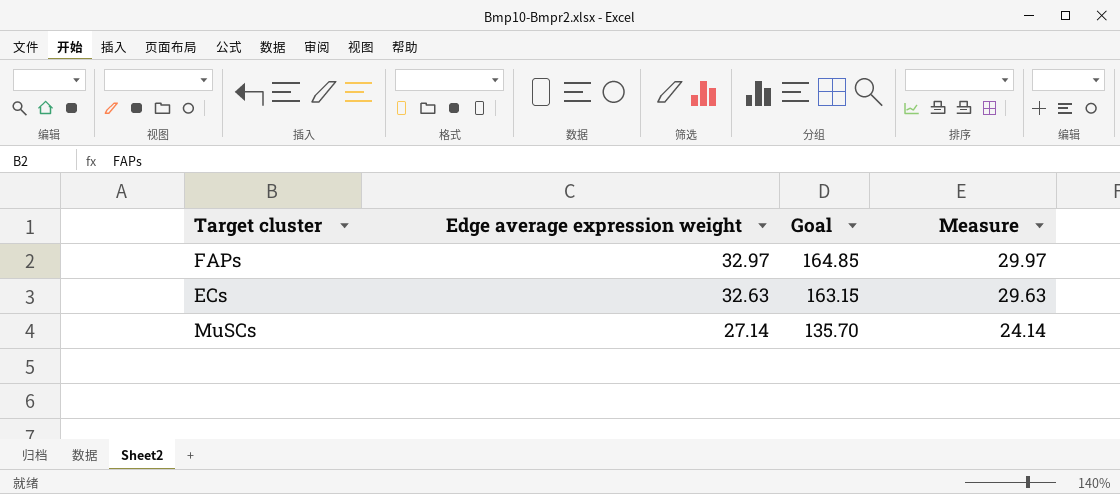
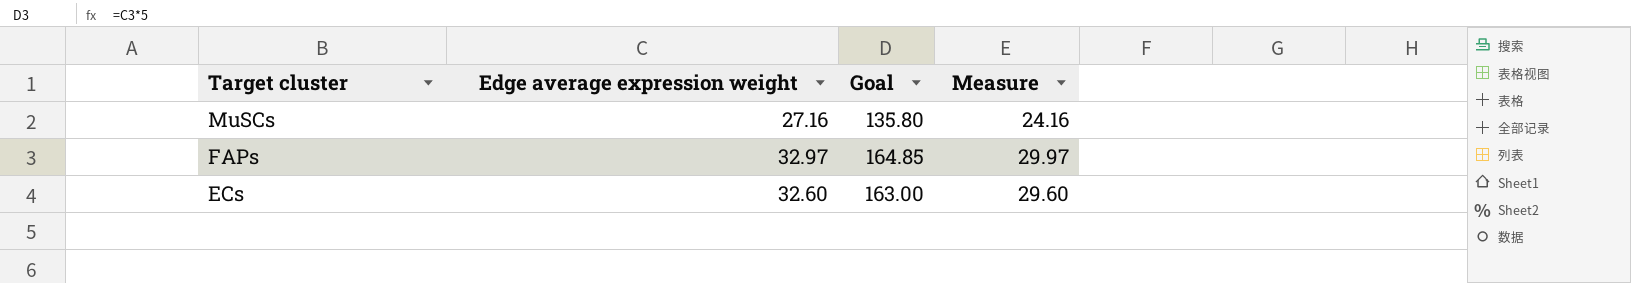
row order: Edge average expression weight descending -> Target cluster descending
MuSCs | Edge average expression weight: 27.14 -> 27.16
MuSCs | Goal: 135.70 -> 135.80
MuSCs | Measure: 24.14 -> 24.16
ECs | Edge average expression weight: 32.63 -> 32.60
ECs | Goal: 163.15 -> 163.00
ECs | Measure: 29.63 -> 29.60

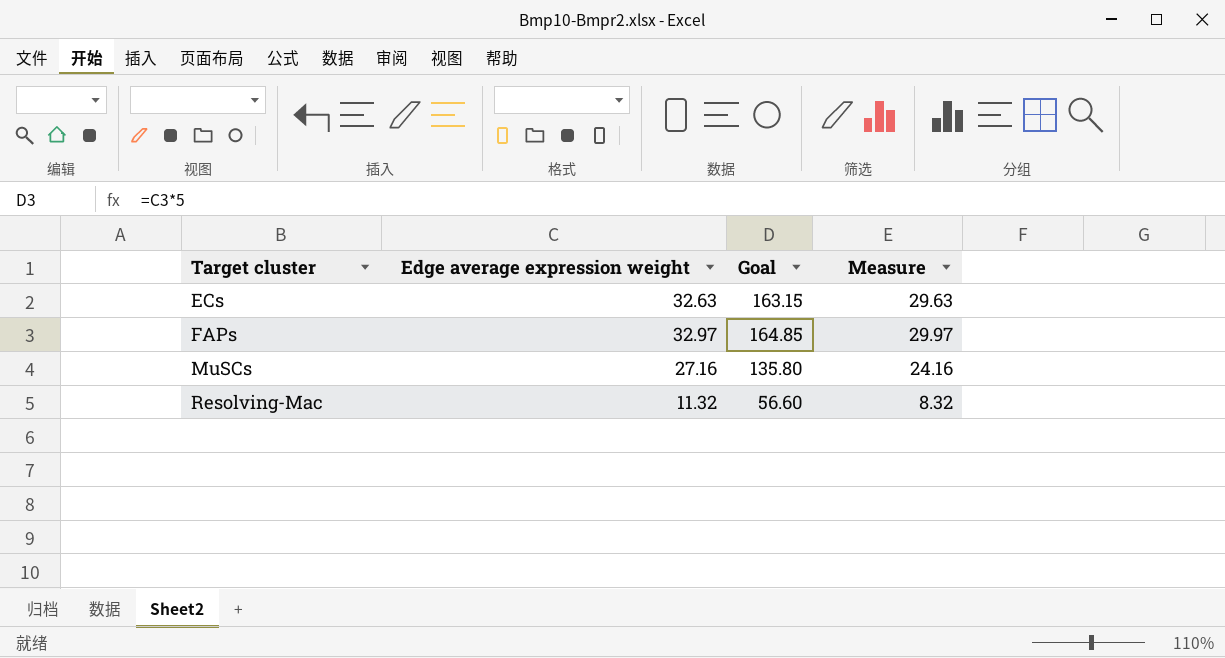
row order: Target cluster descending -> Target cluster ascending
ECs | Edge average expression weight: 32.60 -> 32.63
ECs | Goal: 163.00 -> 163.15
ECs | Measure: 29.60 -> 29.63
row Resolving-Mac: none -> 11.32 | 56.60 | 8.32

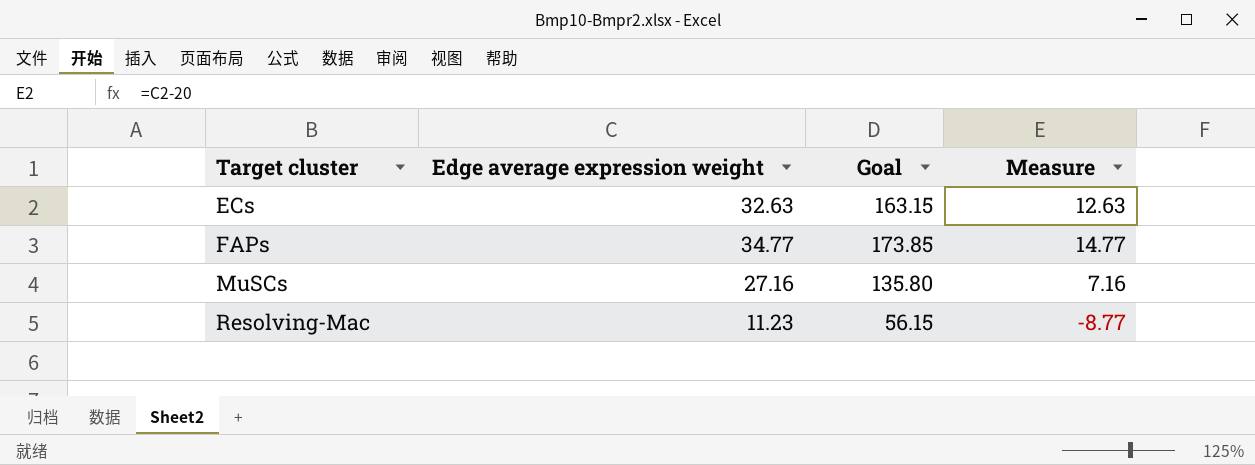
column Measure | formula: [Edge average expression weight] - 3 -> [Edge average expression weight] - 20
FAPs | Edge average expression weight: 32.97 -> 34.77
FAPs | Goal: 164.85 -> 173.85
Resolving-Mac | Edge average expression weight: 11.32 -> 11.23
Resolving-Mac | Goal: 56.60 -> 56.15

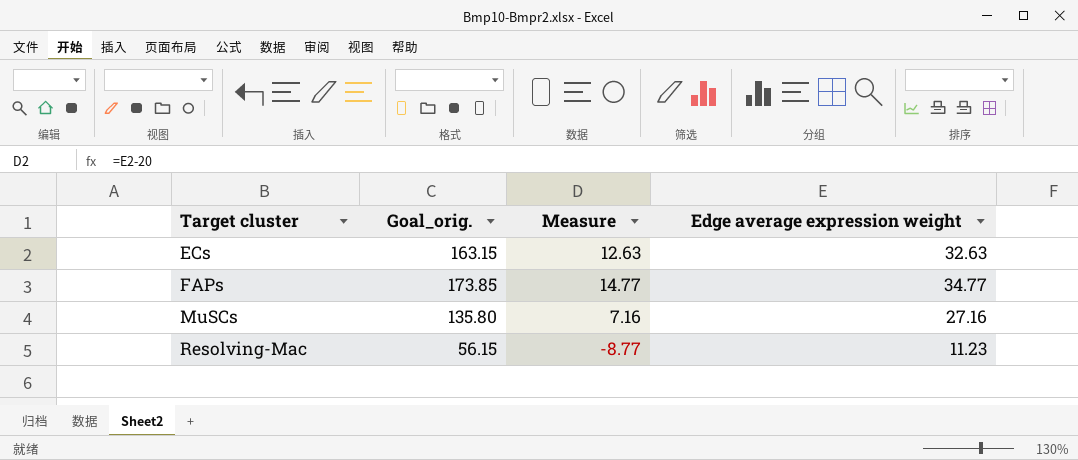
column name: Goal -> Goal_orig.
column Edge average expression weight | position: 2 -> 4

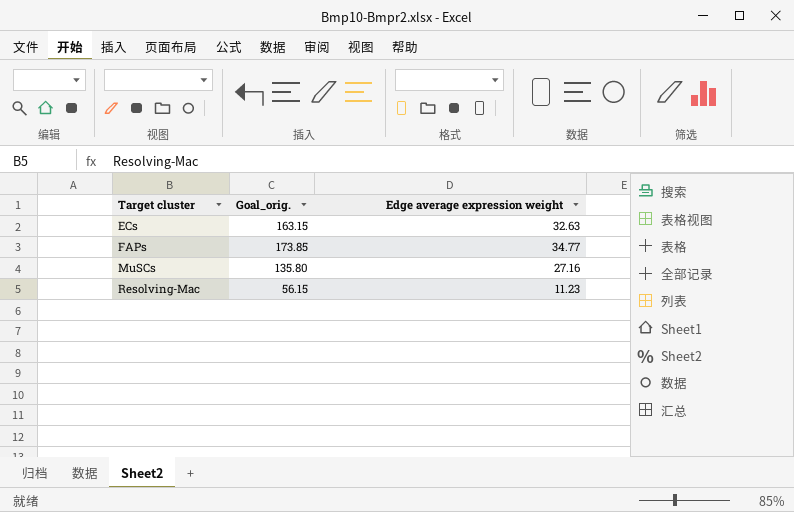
column Measure | formula: [Edge average expression weight] - 20 -> none

